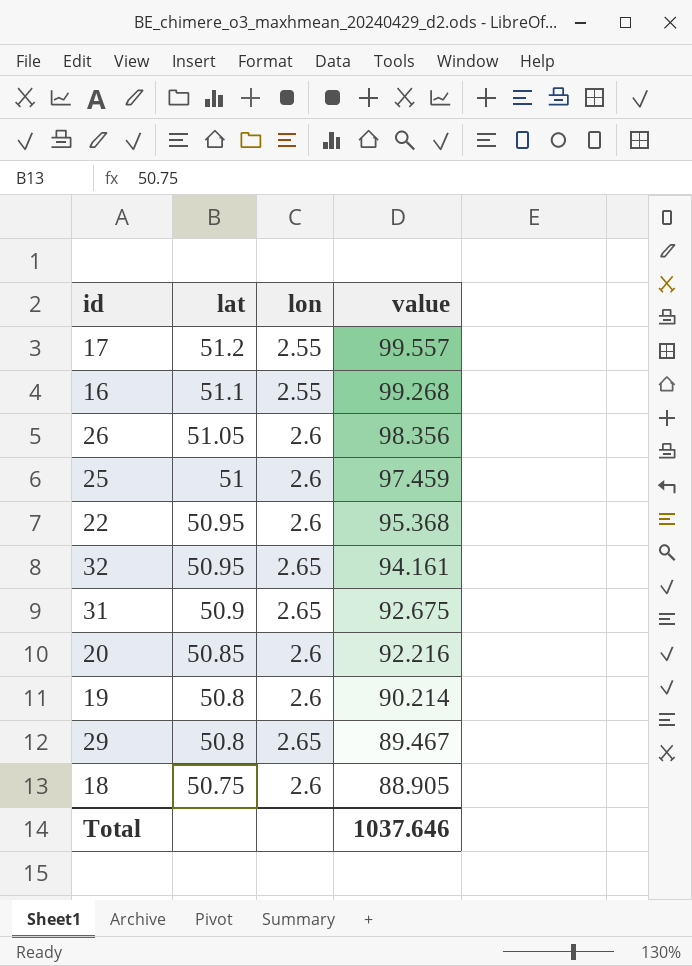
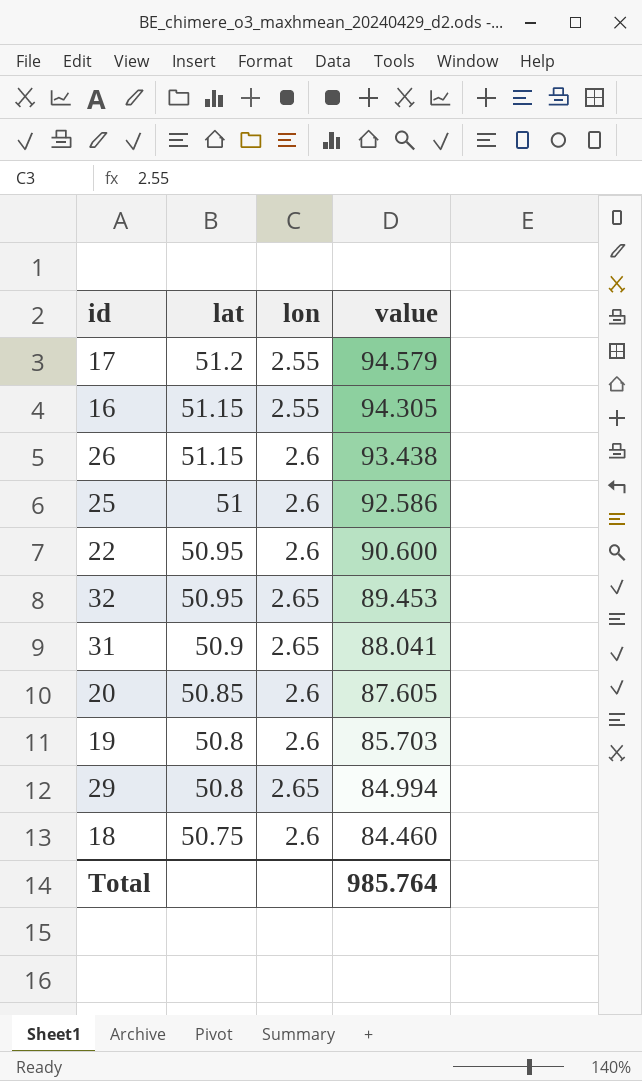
17 | value: 99.557 -> 94.579
16 | lat: 51.1 -> 51.15
16 | value: 99.268 -> 94.305
26 | lat: 51.05 -> 51.15
26 | value: 98.356 -> 93.438
25 | value: 97.459 -> 92.586
22 | value: 95.368 -> 90.600
32 | value: 94.161 -> 89.453
31 | value: 92.675 -> 88.041
20 | value: 92.216 -> 87.605
19 | value: 90.214 -> 85.703
29 | value: 89.467 -> 84.994
18 | value: 88.905 -> 84.460
Total | value: 1037.646 -> 985.764

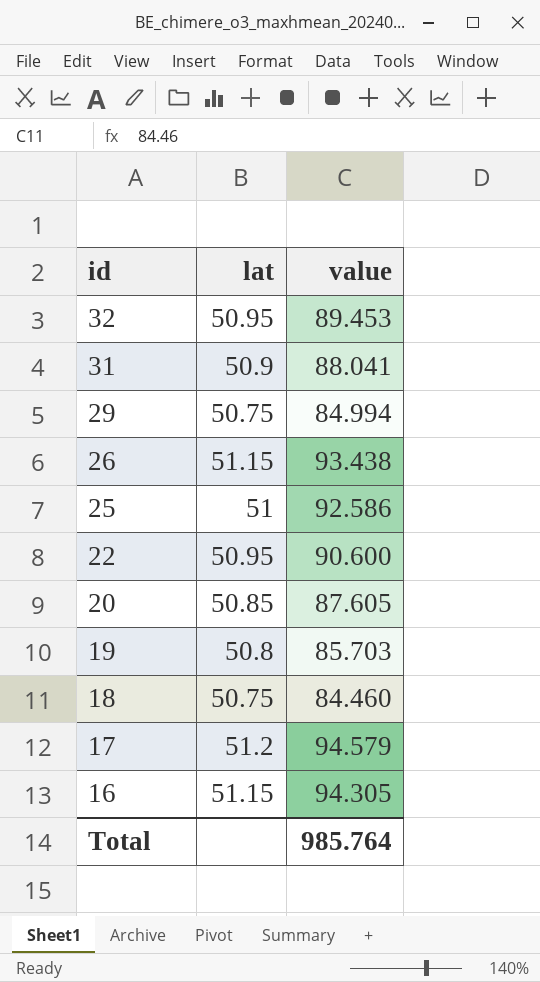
row order: lat descending -> id descending
column lon | position: 3 -> none
29 | lat: 50.8 -> 50.75

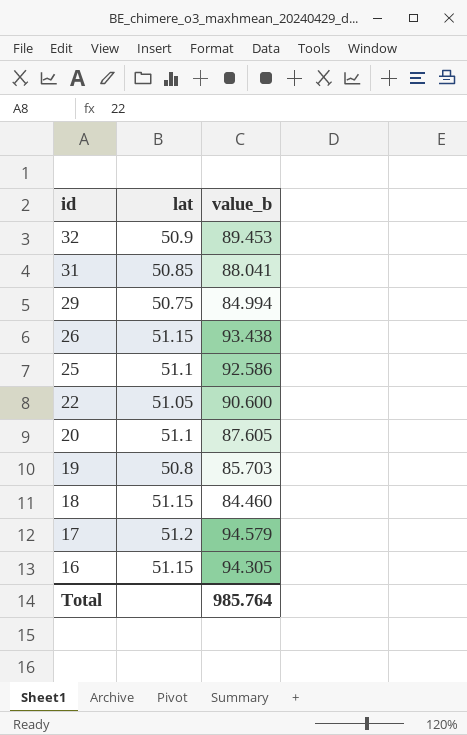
column name: value -> value_b
32 | lat: 50.95 -> 50.9
31 | lat: 50.9 -> 50.85
25 | lat: 51 -> 51.1
22 | lat: 50.95 -> 51.05
20 | lat: 50.85 -> 51.1
18 | lat: 50.75 -> 51.15

